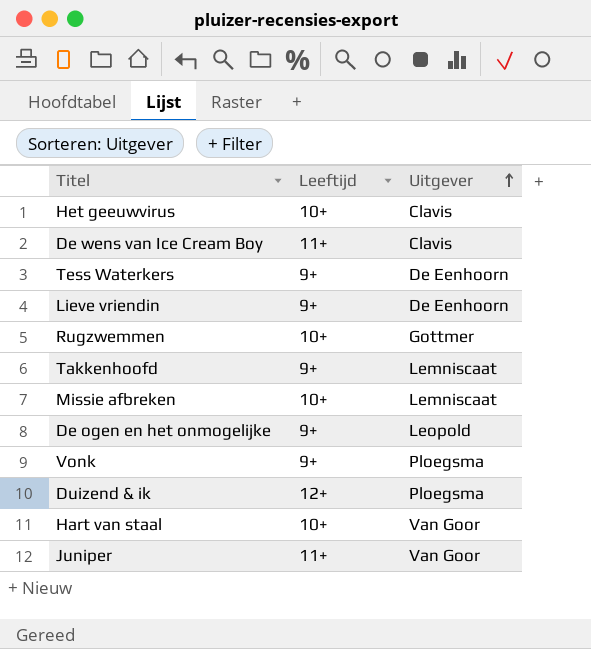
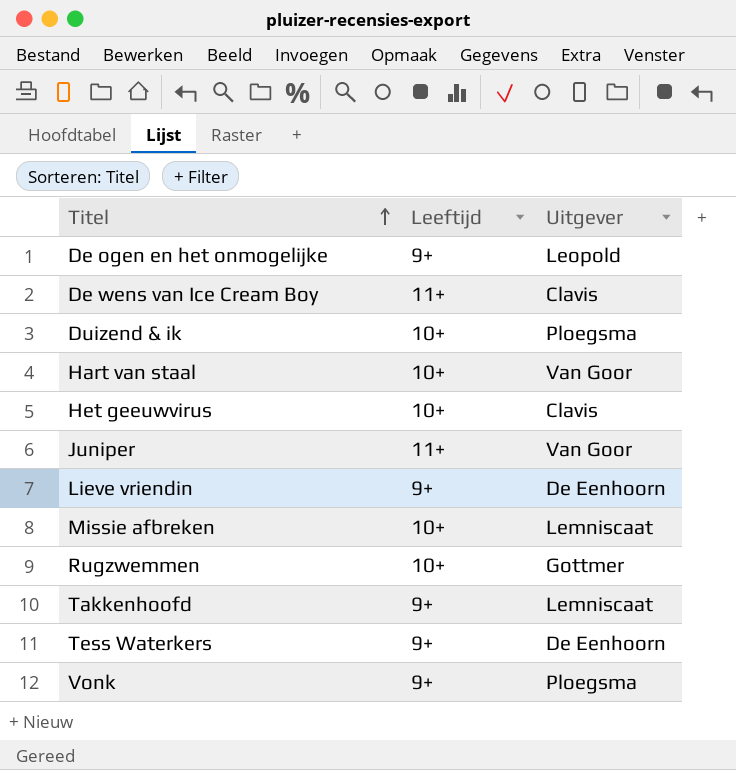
row order: Uitgever ascending -> Titel ascending
Duizend & ik | Leeftijd: 12+ -> 10+

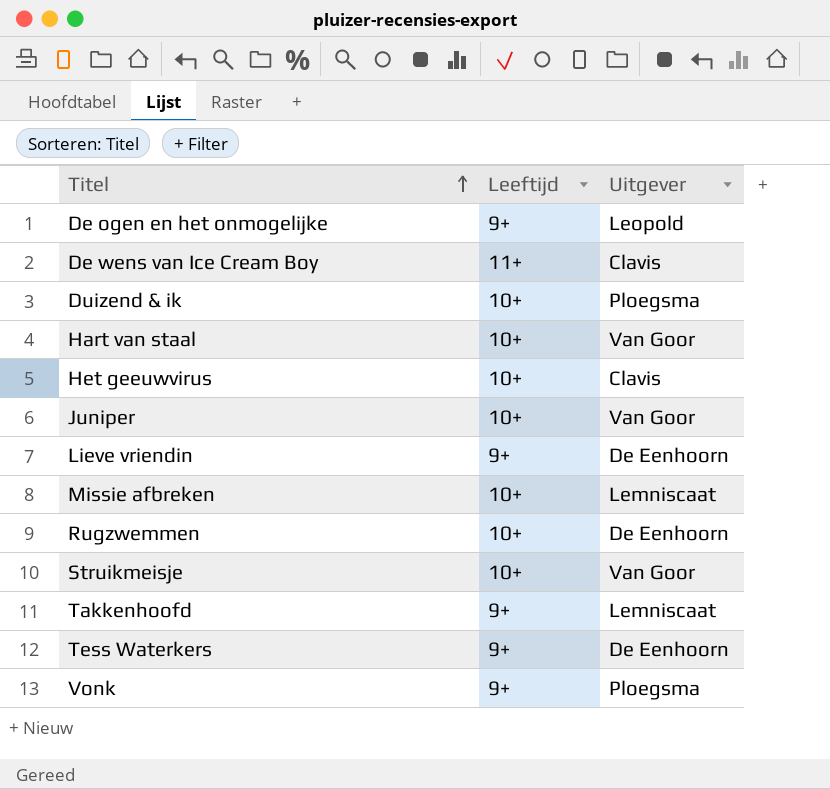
Juniper | Leeftijd: 11+ -> 10+
Rugzwemmen | Uitgever: Gottmer -> De Eenhoorn
row Struikmeisje: none -> 10+ | Van Goor

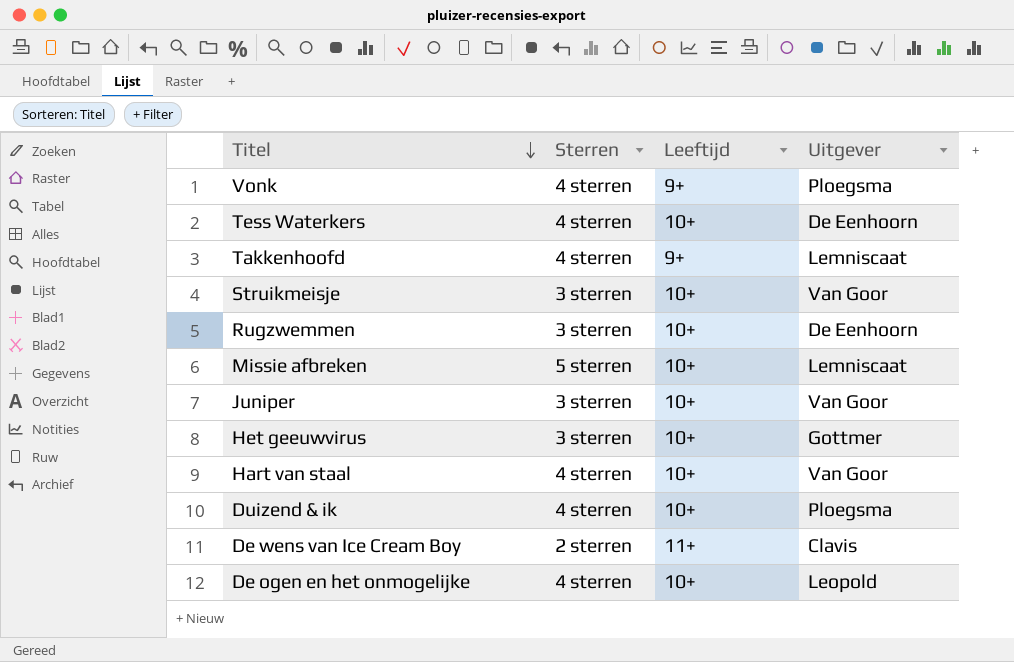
row order: Titel ascending -> Titel descending
column Sterren | position: none -> 2
row Lieve vriendin: 9+ | De Eenhoorn -> none
Tess Waterkers | Leeftijd: 9+ -> 10+
Het geeuwvirus | Uitgever: Clavis -> Gottmer
De ogen en het onmogelijke | Leeftijd: 9+ -> 10+

